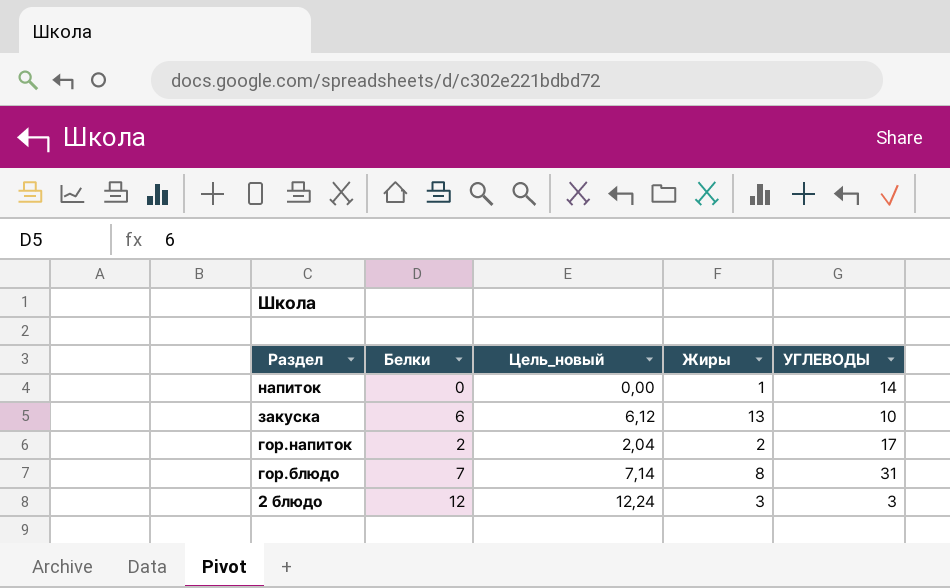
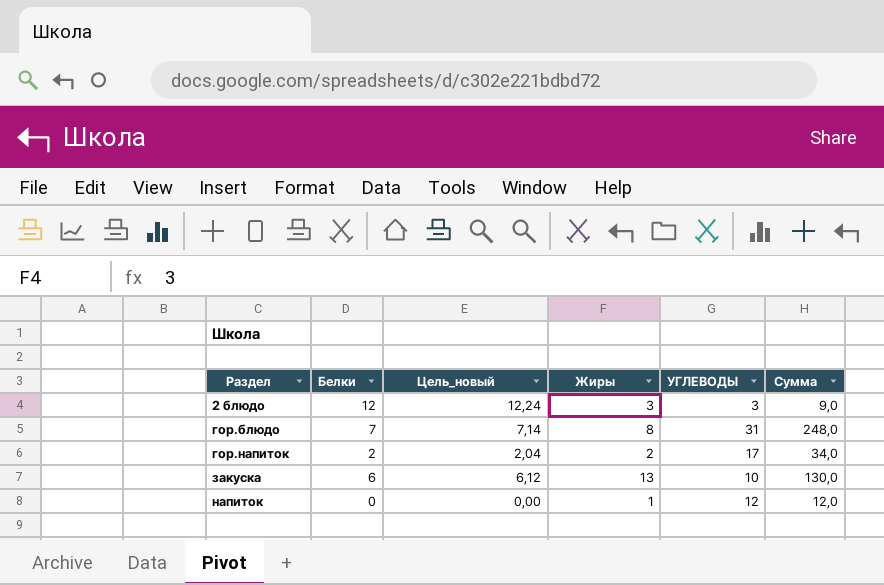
row order: Раздел descending -> Раздел ascending
column Сумма | formula: none -> [Жиры] * [УГЛЕВОДЫ]
напиток | УГЛЕВОДЫ: 14 -> 12

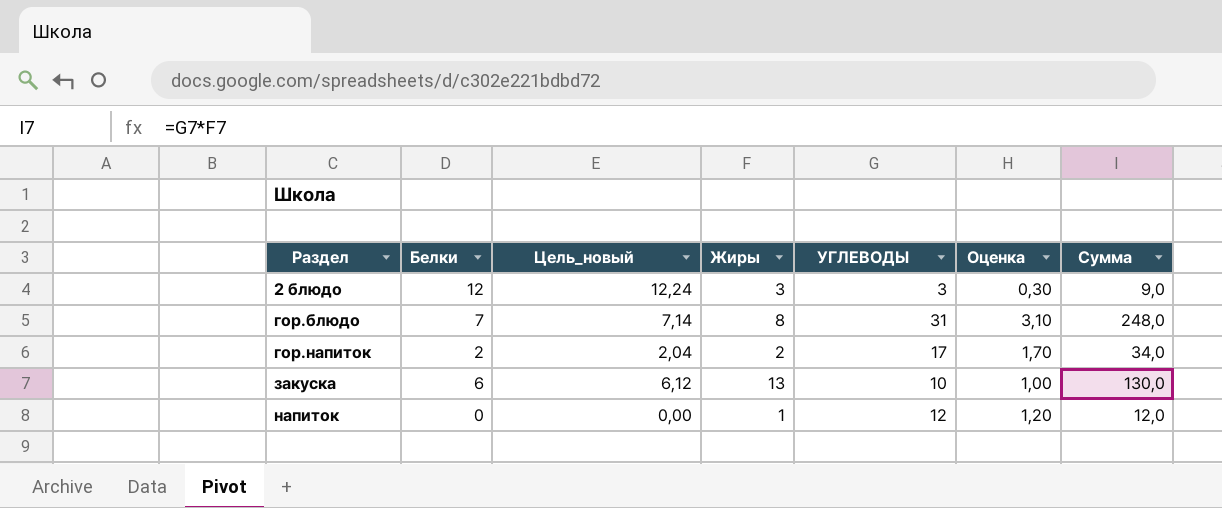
column Оценка | formula: none -> [УГЛЕВОДЫ] * 0,1

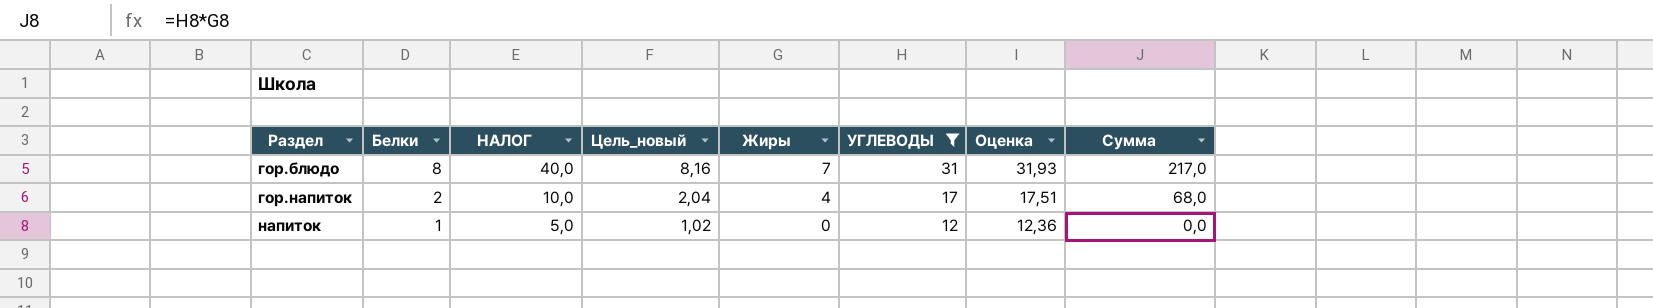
filter: none -> УГЛЕВОДЫ >= 12
column НАЛОГ | formula: none -> [Белки] * 5
column Оценка | formula: [УГЛЕВОДЫ] * 0,1 -> [УГЛЕВОДЫ] * 1,03
гор.блюдо | Белки: 7 -> 8
гор.блюдо | Цель_новый: 7,14 -> 8,16
гор.блюдо | Жиры: 8 -> 7
гор.блюдо | Сумма: 248,0 -> 217,0
гор.напиток | Жиры: 2 -> 4
гор.напиток | Сумма: 34,0 -> 68,0
напиток | Белки: 0 -> 1
напиток | Цель_новый: 0,00 -> 1,02
напиток | Жиры: 1 -> 0
напиток | Сумма: 12,0 -> 0,0

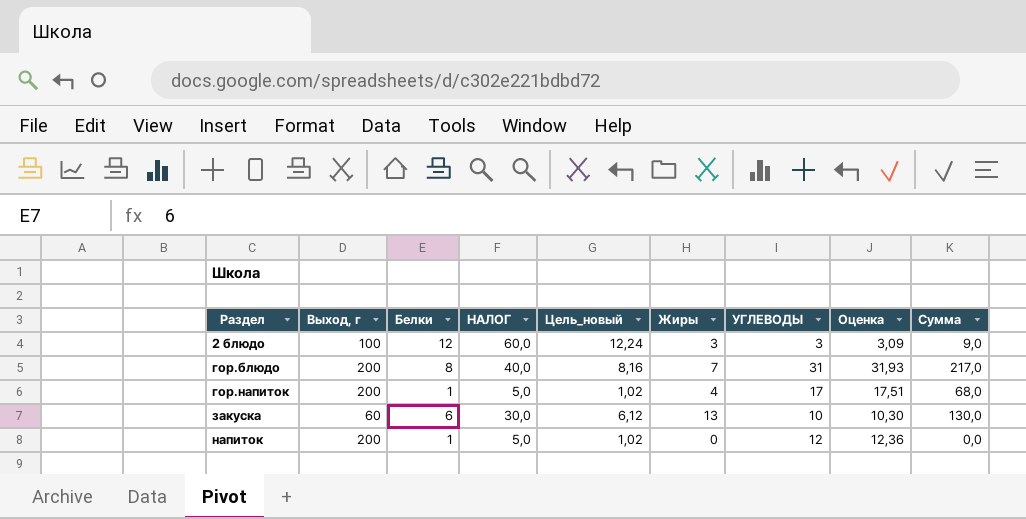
filter: УГЛЕВОДЫ >= 12 -> none
column Выход, г | position: none -> 2
гор.напиток | Белки: 2 -> 1
гор.напиток | НАЛОГ: 10,0 -> 5,0
гор.напиток | Цель_новый: 2,04 -> 1,02

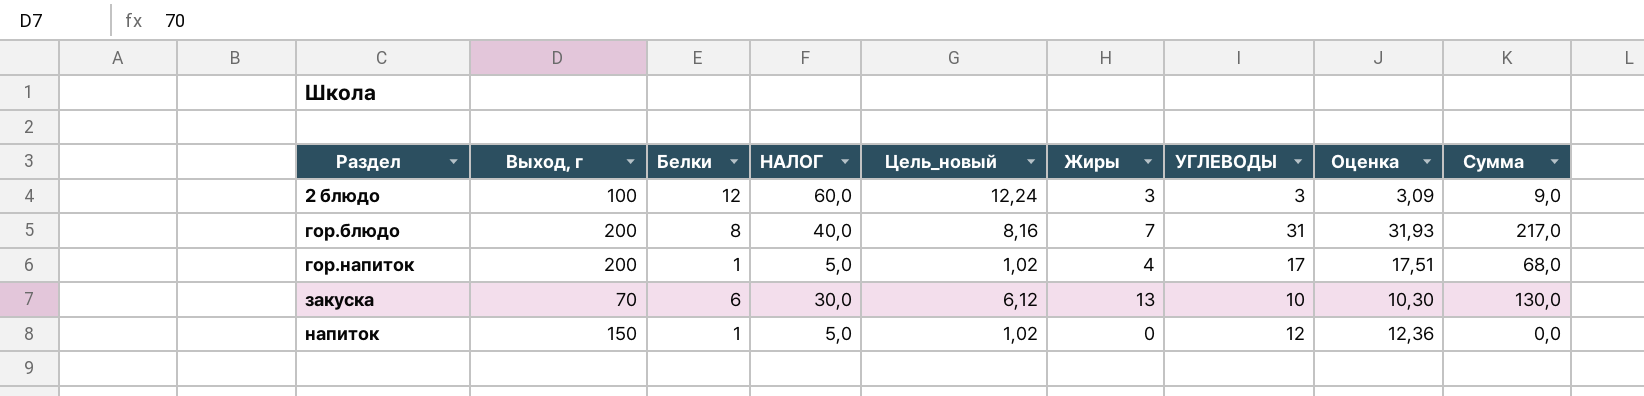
закуска | Выход, г: 60 -> 70
напиток | Выход, г: 200 -> 150

